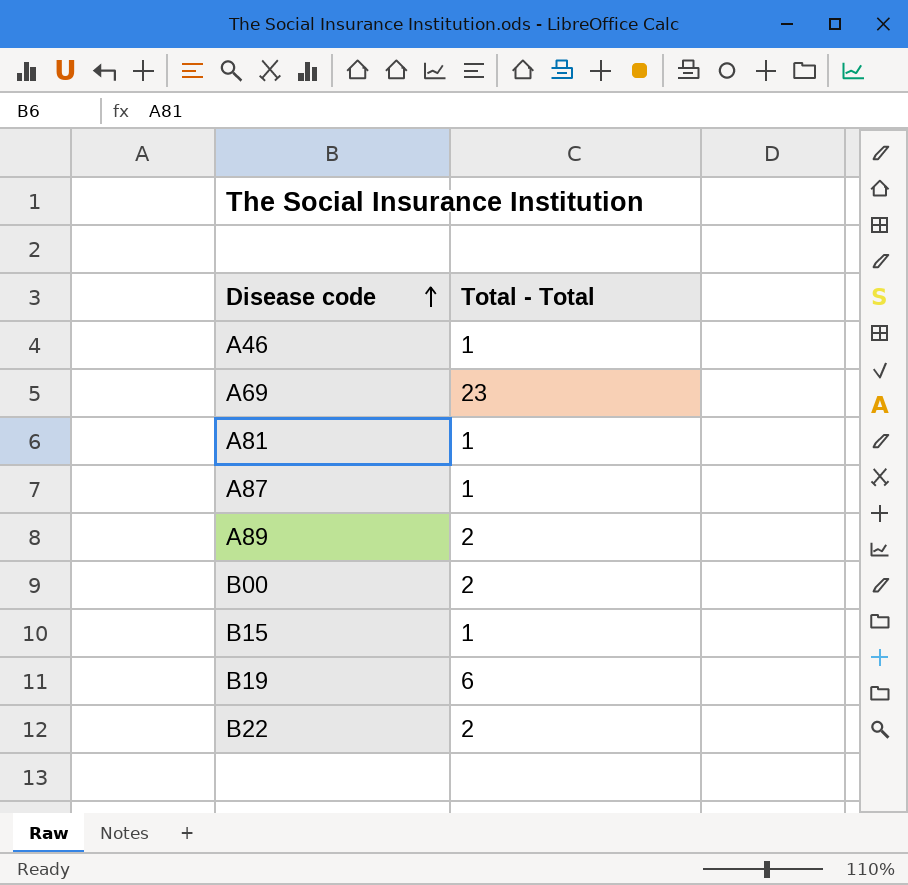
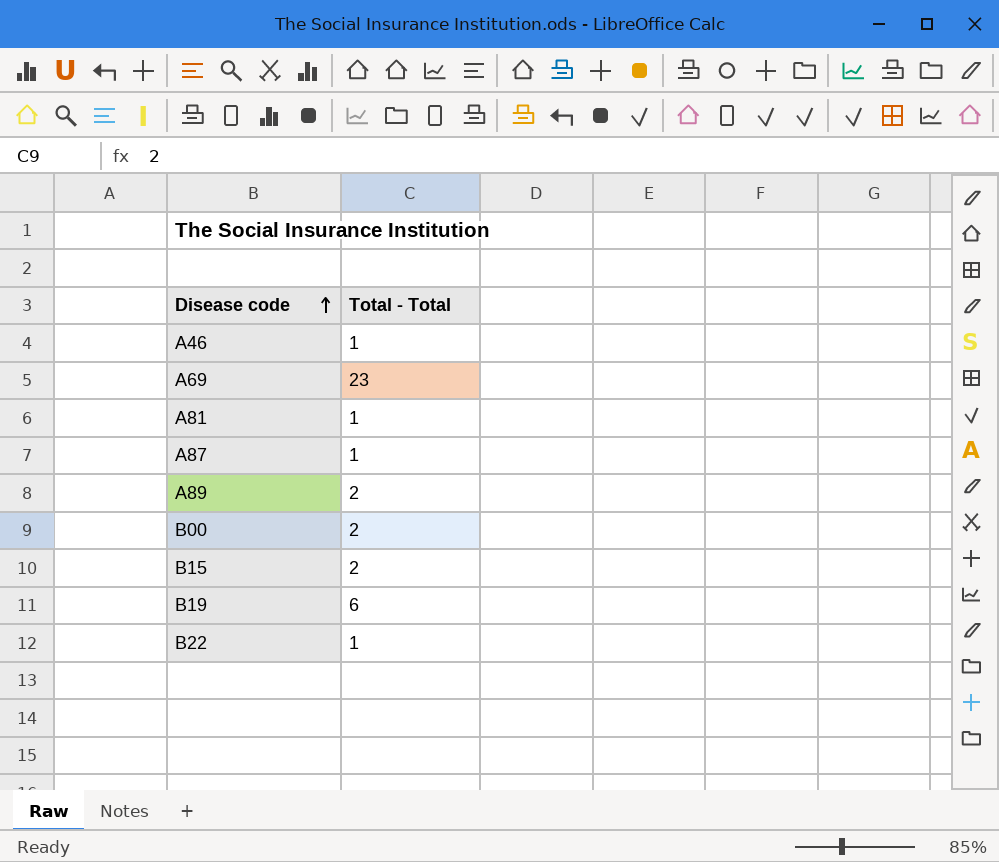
B15 | Total - Total: 1 -> 2
B22 | Total - Total: 2 -> 1

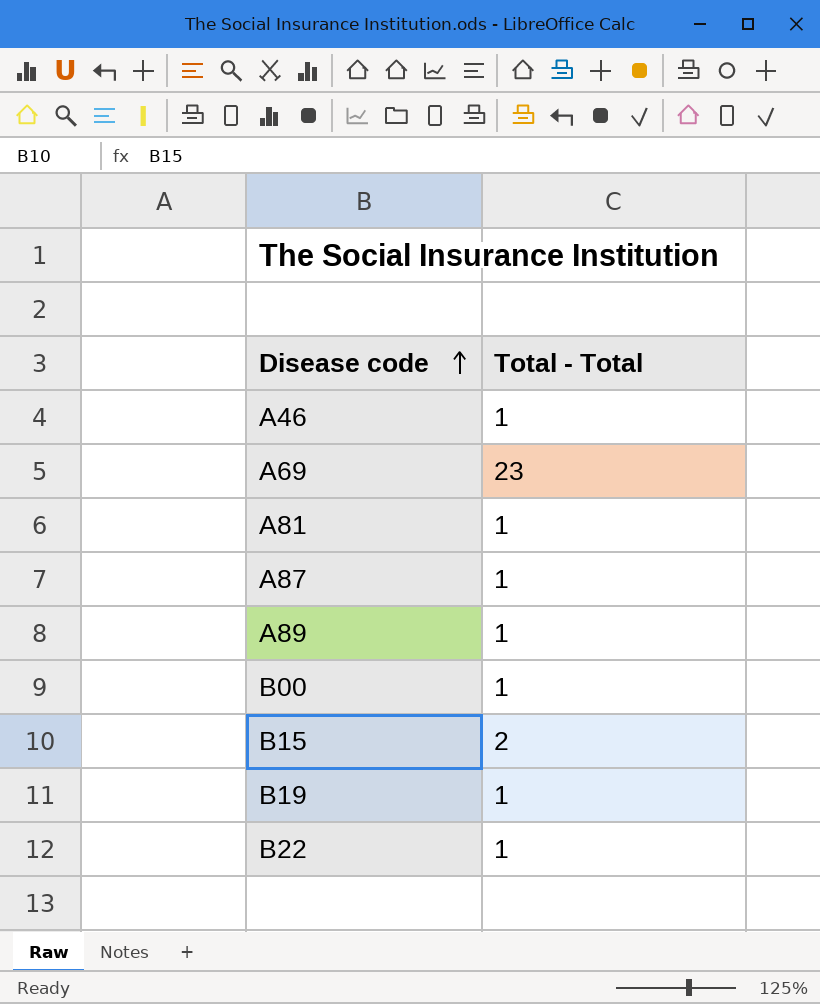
A89 | Total - Total: 2 -> 1
B00 | Total - Total: 2 -> 1
B19 | Total - Total: 6 -> 1

